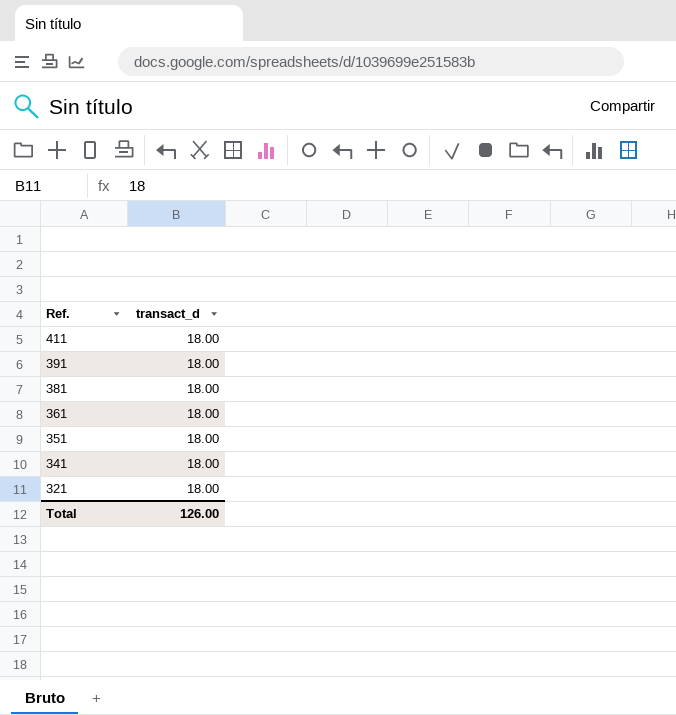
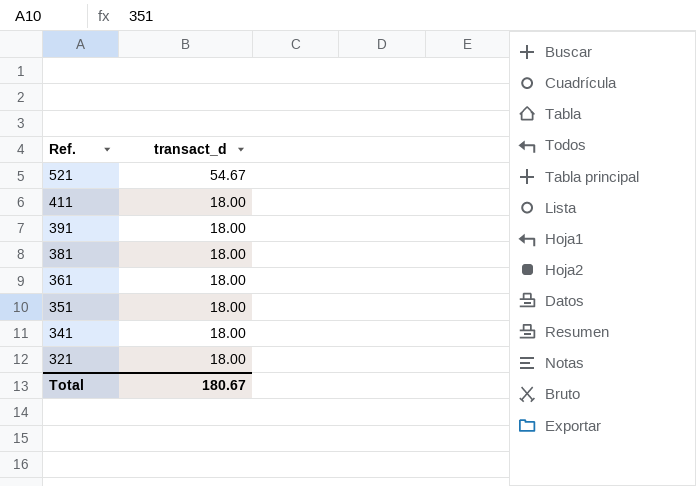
row 521: none -> 54.67
Total | transact_d: 126.00 -> 180.67

